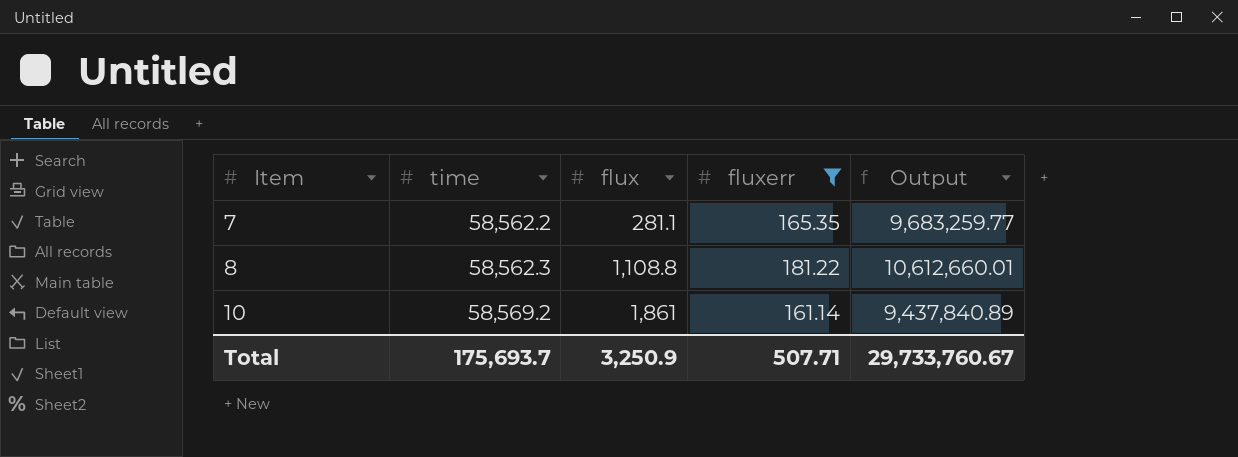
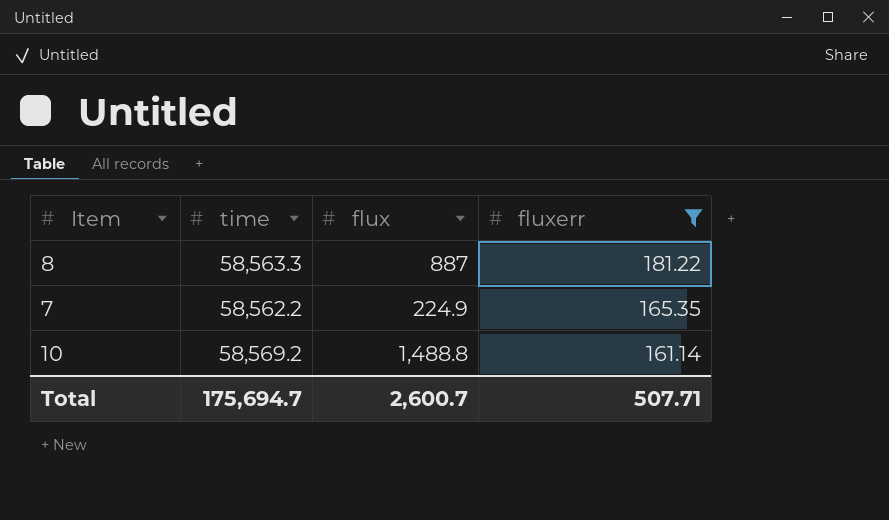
row order: Item ascending -> fluxerr descending
column Output | formula: [time] * [fluxerr] -> none
8 | time: 58,562.3 -> 58,563.3
8 | flux: 1,108.8 -> 887
7 | flux: 281.1 -> 224.9
10 | flux: 1,861 -> 1,488.8
Total | time: 175,693.7 -> 175,694.7
Total | flux: 3,250.9 -> 2,600.7

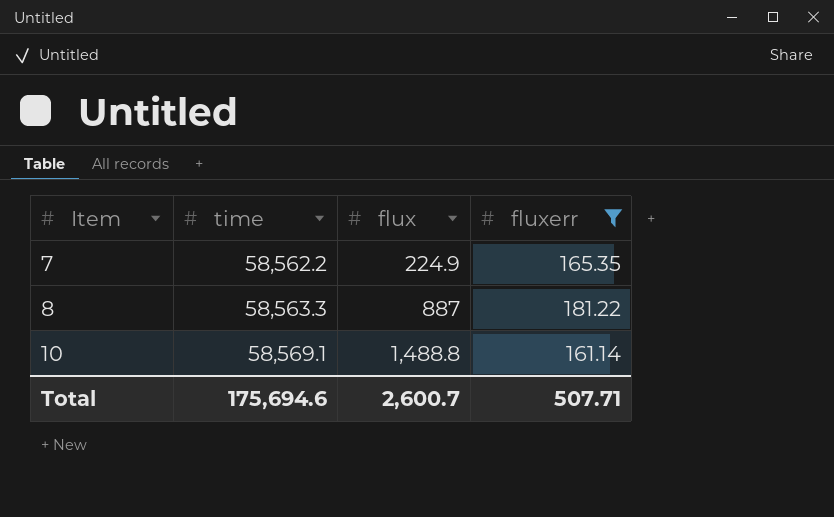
row order: fluxerr descending -> Item ascending
10 | time: 58,569.2 -> 58,569.1
Total | time: 175,694.7 -> 175,694.6

